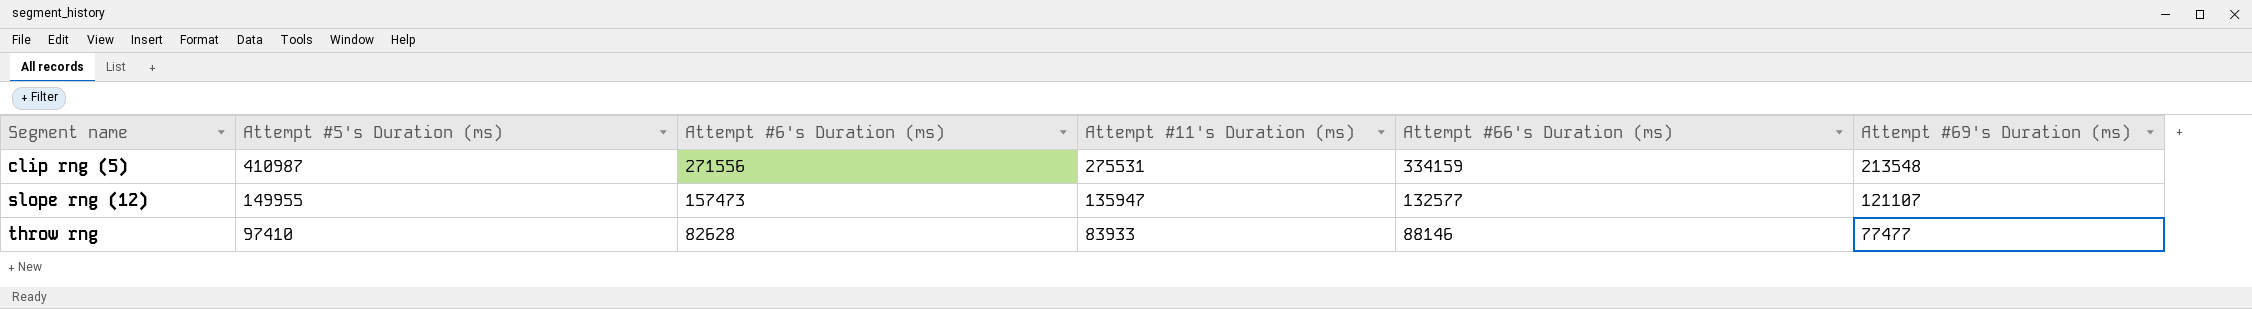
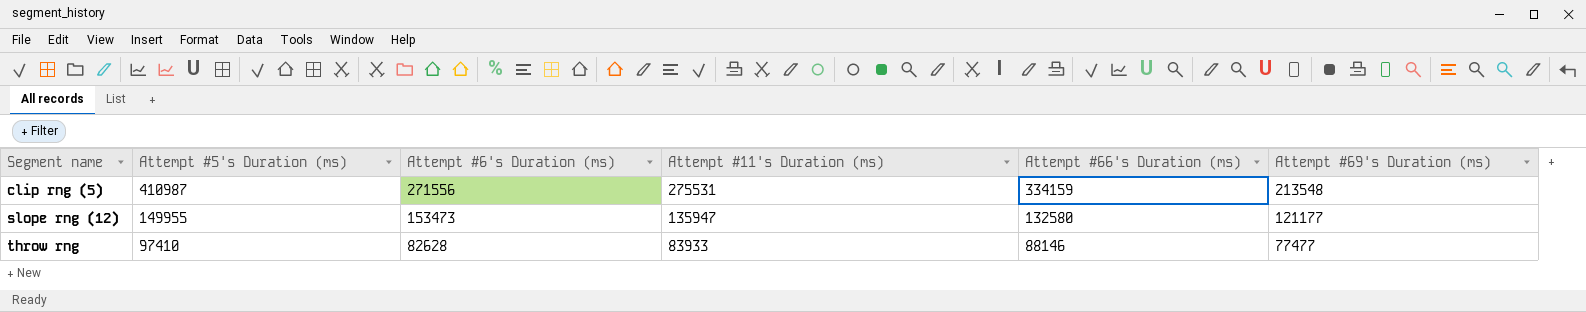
slope rng (12) | Attempt #6's Duration (ms): 157473 -> 153473
slope rng (12) | Attempt #66's Duration (ms): 132577 -> 132580
slope rng (12) | Attempt #69's Duration (ms): 121107 -> 121177

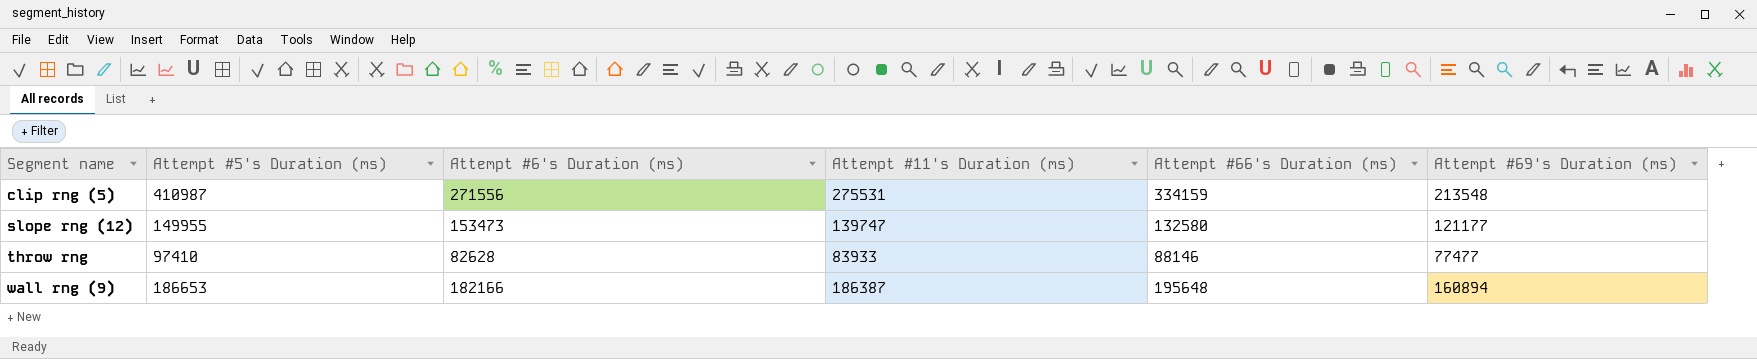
slope rng (12) | Attempt #11's Duration (ms): 135947 -> 139747
row wall rng (9): none -> 186653 | 182166 | 186387 | 195648 | 160894

